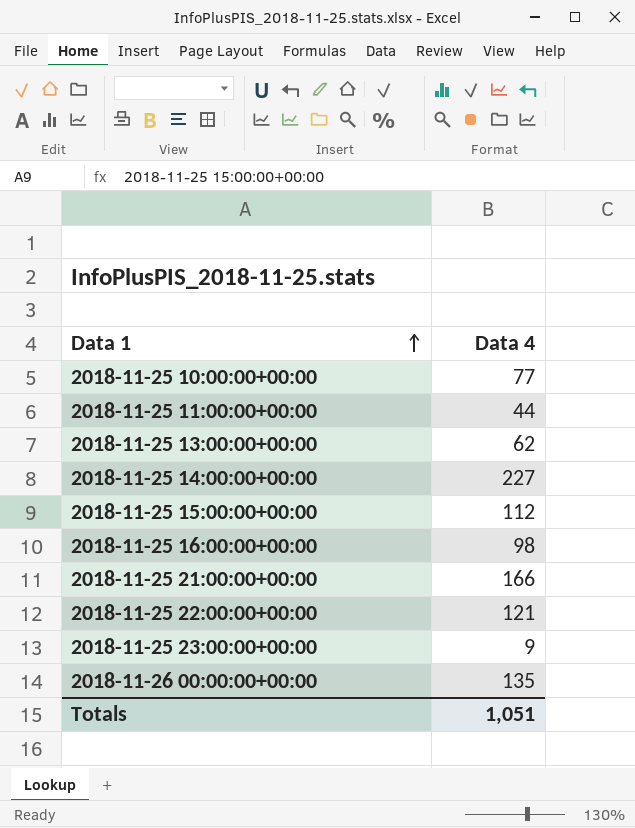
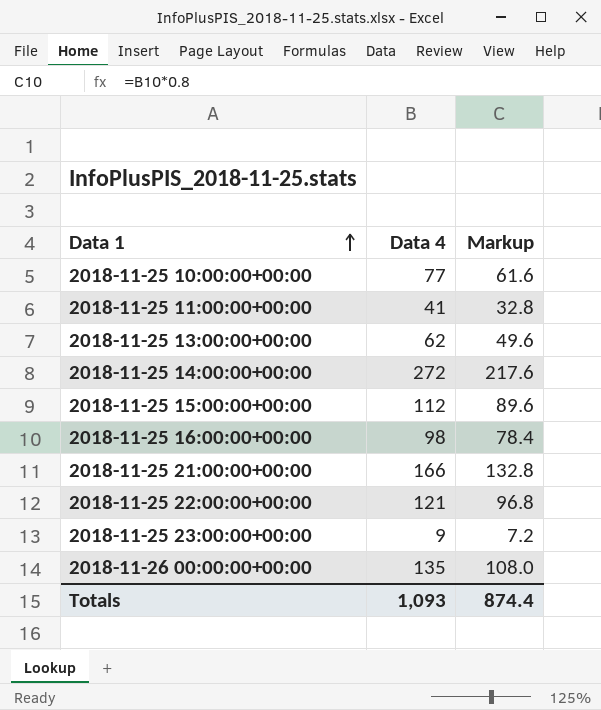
column Markup | formula: none -> [Data 4] * 0.8
2018-11-25 11:00:00+00:00 | Data 4: 44 -> 41
2018-11-25 14:00:00+00:00 | Data 4: 227 -> 272
Totals | Data 4: 1,051 -> 1,093

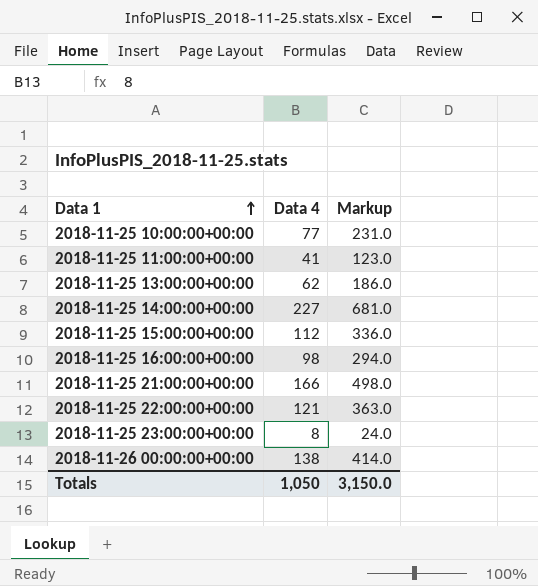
column Markup | formula: [Data 4] * 0.8 -> [Data 4] * 3
2018-11-25 14:00:00+00:00 | Data 4: 272 -> 227
2018-11-25 23:00:00+00:00 | Data 4: 9 -> 8
2018-11-26 00:00:00+00:00 | Data 4: 135 -> 138
Totals | Data 4: 1,093 -> 1,050
Totals | Markup: 874.4 -> 3,150.0

